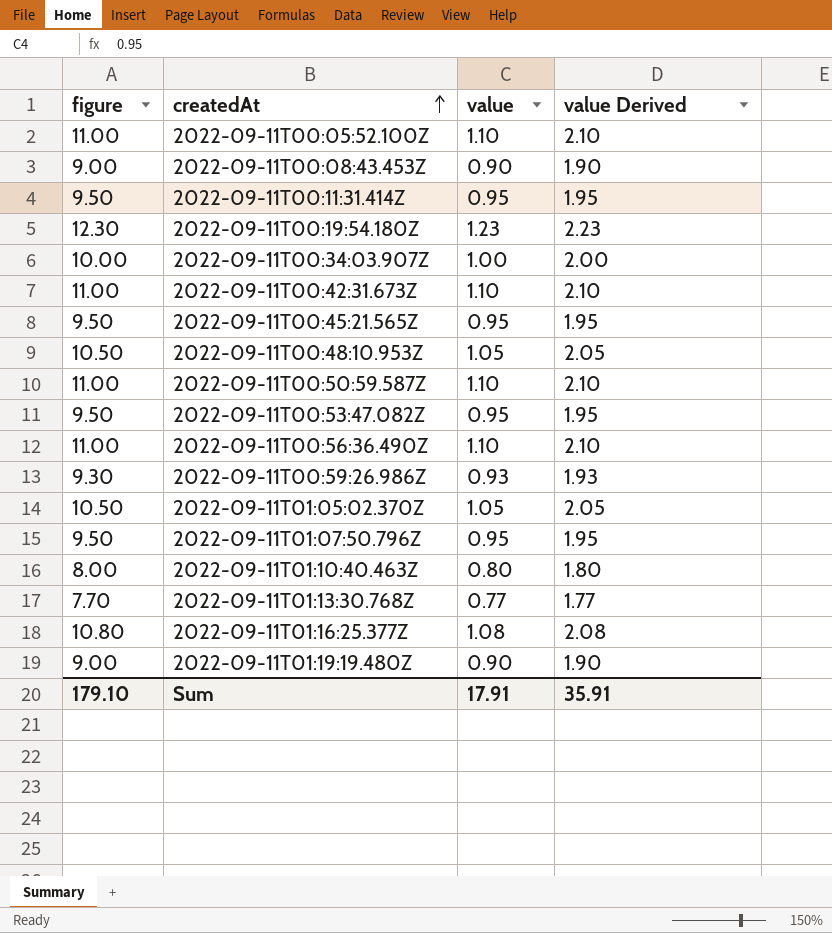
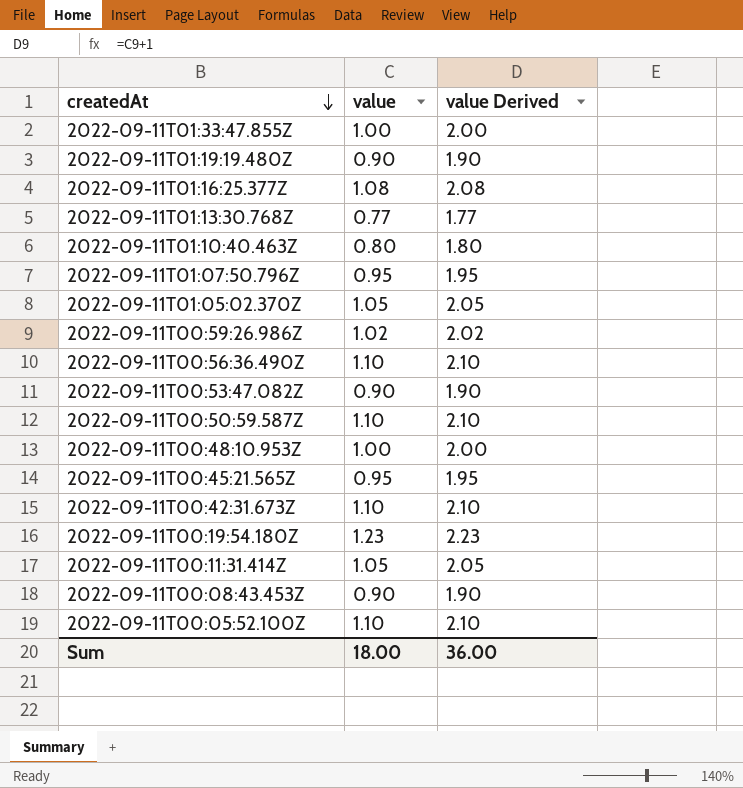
row order: createdAt ascending -> createdAt descending
column figure | formula: [value] * 10 -> none
row 2022-09-11T00:34:03.907Z: 10.00 | 1.00 | 2.00 -> none
row 2022-09-11T01:33:47.855Z: none -> 1.00 | 2.00
2022-09-11T00:59:26.986Z | value: 0.93 -> 1.02
2022-09-11T00:59:26.986Z | value Derived: 1.93 -> 2.02
2022-09-11T00:53:47.082Z | value: 0.95 -> 0.90
2022-09-11T00:53:47.082Z | value Derived: 1.95 -> 1.90
2022-09-11T00:48:10.953Z | value: 1.05 -> 1.00
2022-09-11T00:48:10.953Z | value Derived: 2.05 -> 2.00
2022-09-11T00:11:31.414Z | value: 0.95 -> 1.05
2022-09-11T00:11:31.414Z | value Derived: 1.95 -> 2.05
Sum | value: 17.91 -> 18.00
Sum | value Derived: 35.91 -> 36.00

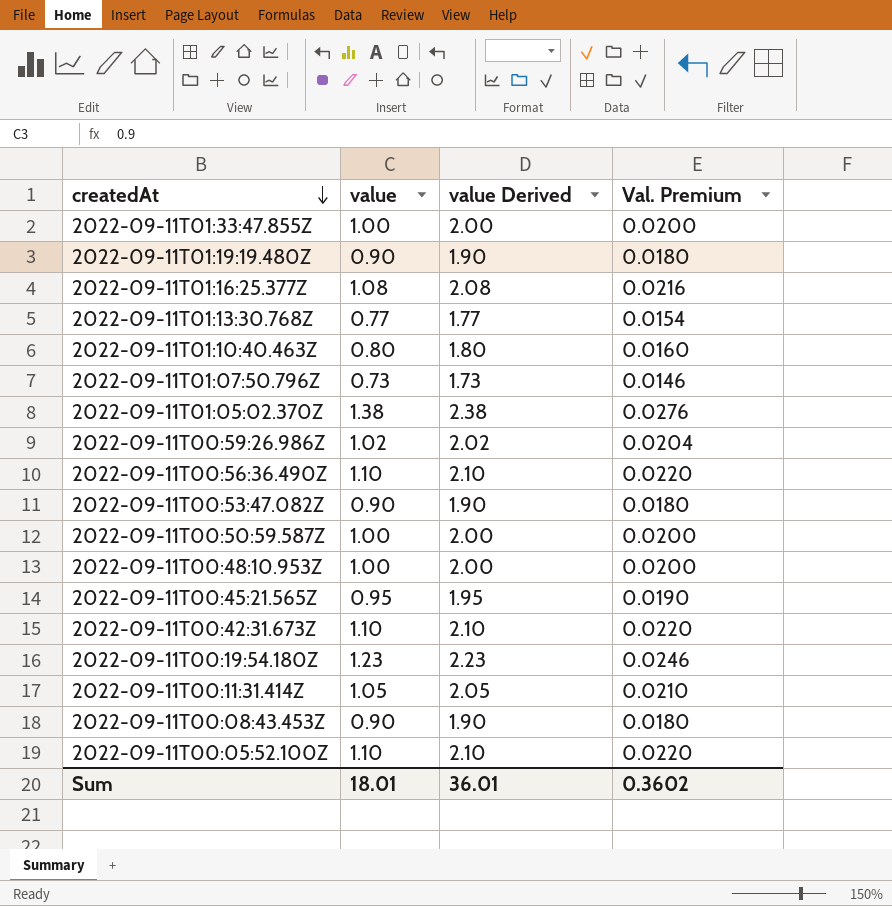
column Val. Premium | formula: none -> [value] * 0.02
2022-09-11T01:07:50.796Z | value: 0.95 -> 0.73
2022-09-11T01:07:50.796Z | value Derived: 1.95 -> 1.73
2022-09-11T01:05:02.370Z | value: 1.05 -> 1.38
2022-09-11T01:05:02.370Z | value Derived: 2.05 -> 2.38
2022-09-11T00:50:59.587Z | value: 1.10 -> 1.00
2022-09-11T00:50:59.587Z | value Derived: 2.10 -> 2.00
Sum | value: 18.00 -> 18.01
Sum | value Derived: 36.00 -> 36.01

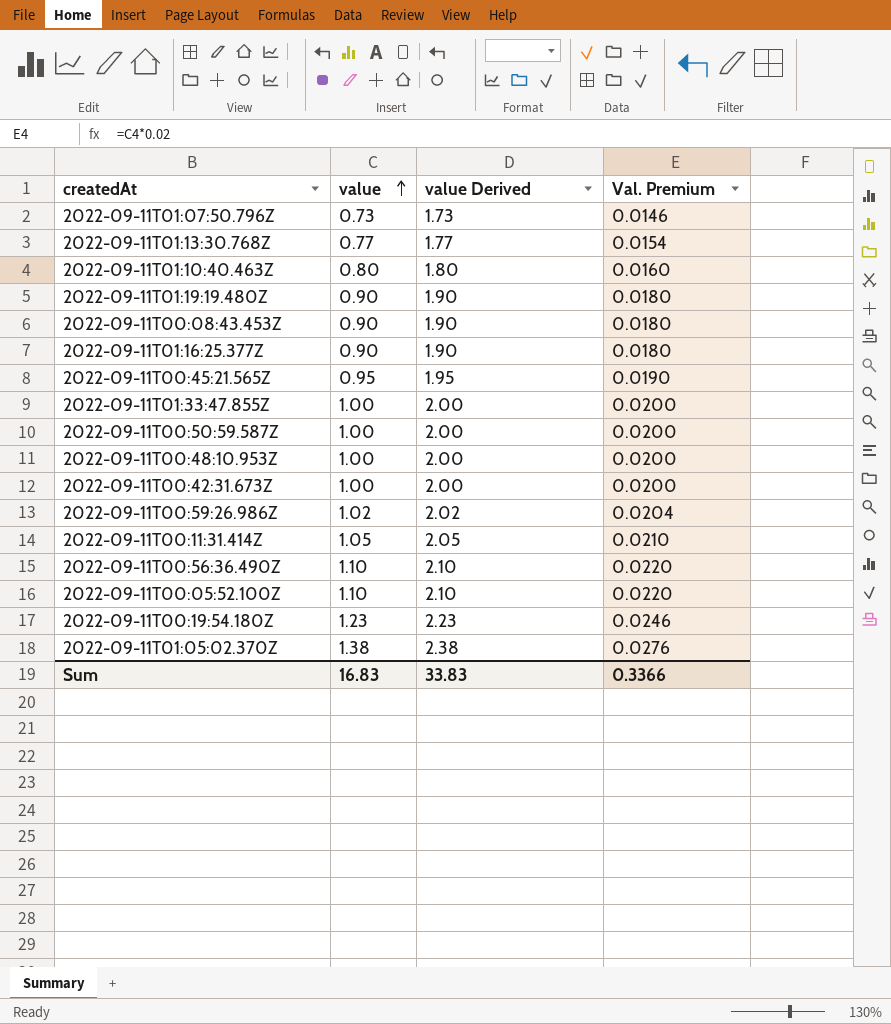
row order: createdAt descending -> value ascending
row 2022-09-11T00:53:47.082Z: 0.90 | 1.90 | 0.0180 -> none
2022-09-11T01:16:25.377Z | value: 1.08 -> 0.90
2022-09-11T01:16:25.377Z | value Derived: 2.08 -> 1.90
2022-09-11T01:16:25.377Z | Val. Premium: 0.0216 -> 0.0180
2022-09-11T00:42:31.673Z | value: 1.10 -> 1.00
2022-09-11T00:42:31.673Z | value Derived: 2.10 -> 2.00
2022-09-11T00:42:31.673Z | Val. Premium: 0.0220 -> 0.0200
Sum | value: 18.01 -> 16.83
Sum | value Derived: 36.01 -> 33.83
Sum | Val. Premium: 0.3602 -> 0.3366

